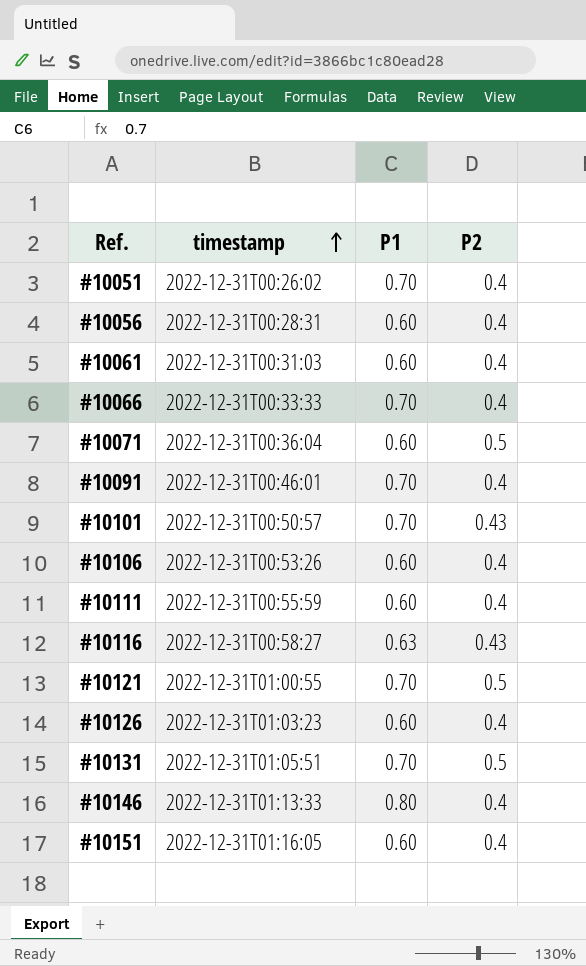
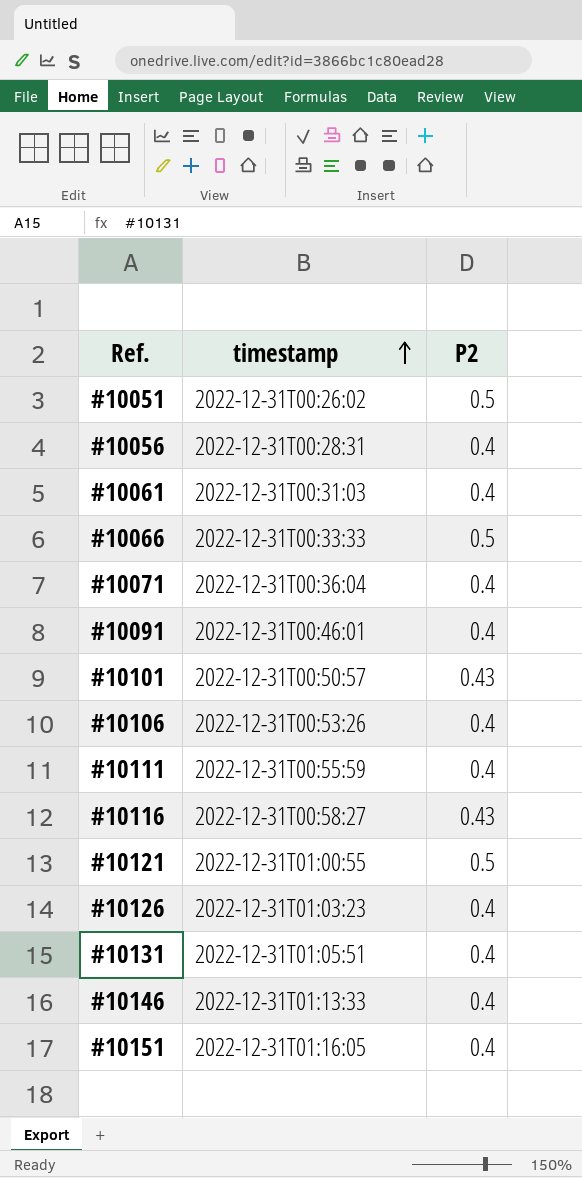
column P1 | position: 3 -> none
#10051 | P2: 0.4 -> 0.5
#10066 | P2: 0.4 -> 0.5
#10071 | P2: 0.5 -> 0.4
#10131 | P2: 0.5 -> 0.4

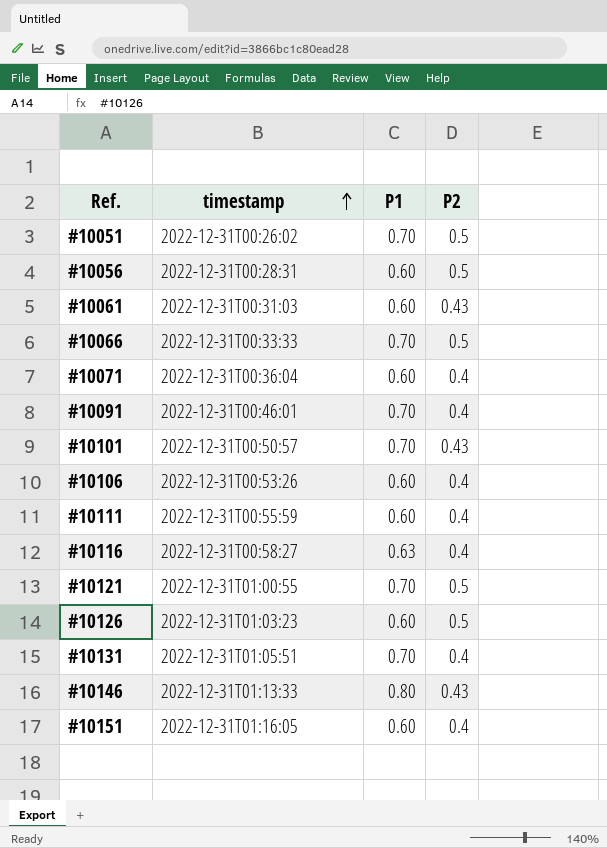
column P1 | position: none -> 3
#10056 | P2: 0.4 -> 0.5
#10061 | P2: 0.4 -> 0.43
#10116 | P2: 0.43 -> 0.4
#10126 | P2: 0.4 -> 0.5
#10146 | P2: 0.4 -> 0.43

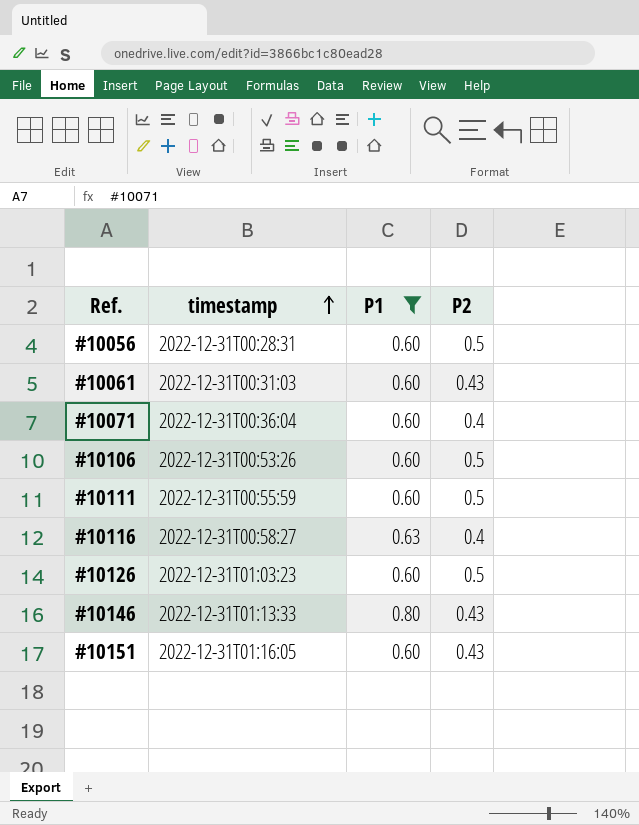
filter: none -> P1 != 0.70
#10106 | P2: 0.4 -> 0.5
#10111 | P2: 0.4 -> 0.5
#10151 | P2: 0.4 -> 0.43

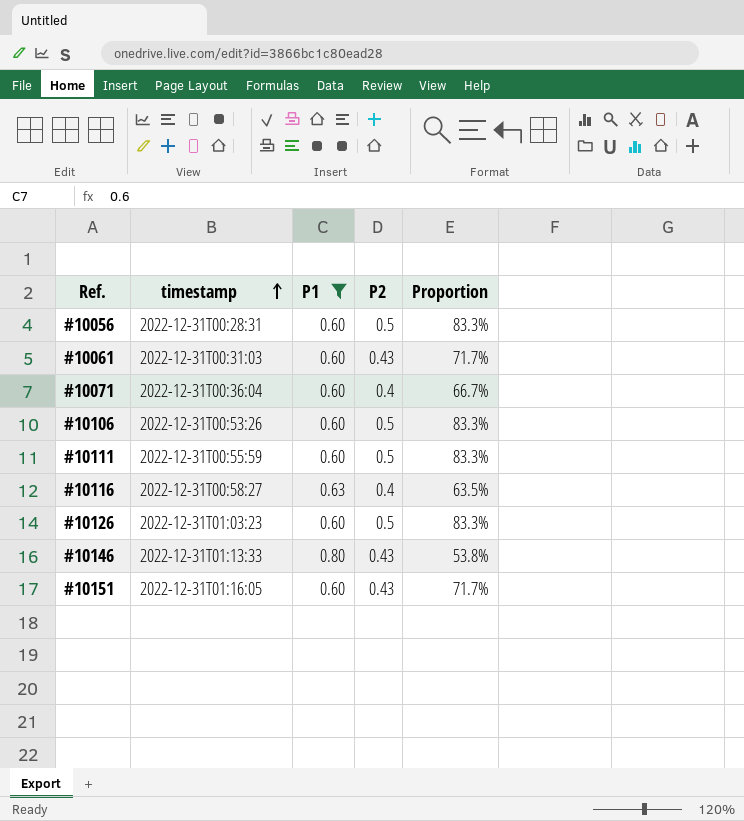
column Proportion | formula: none -> [P2] / [P1]

